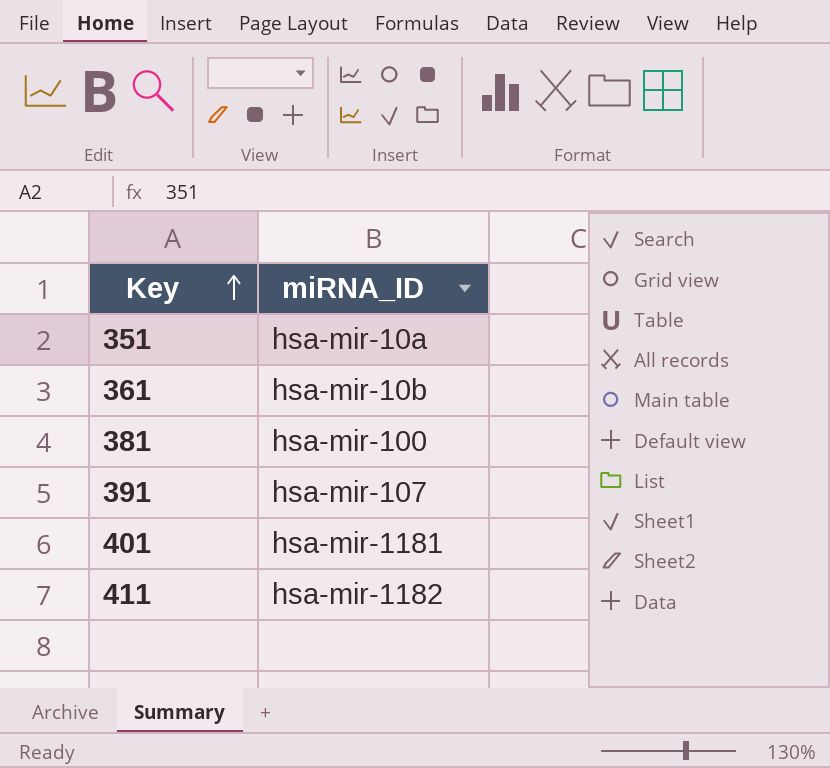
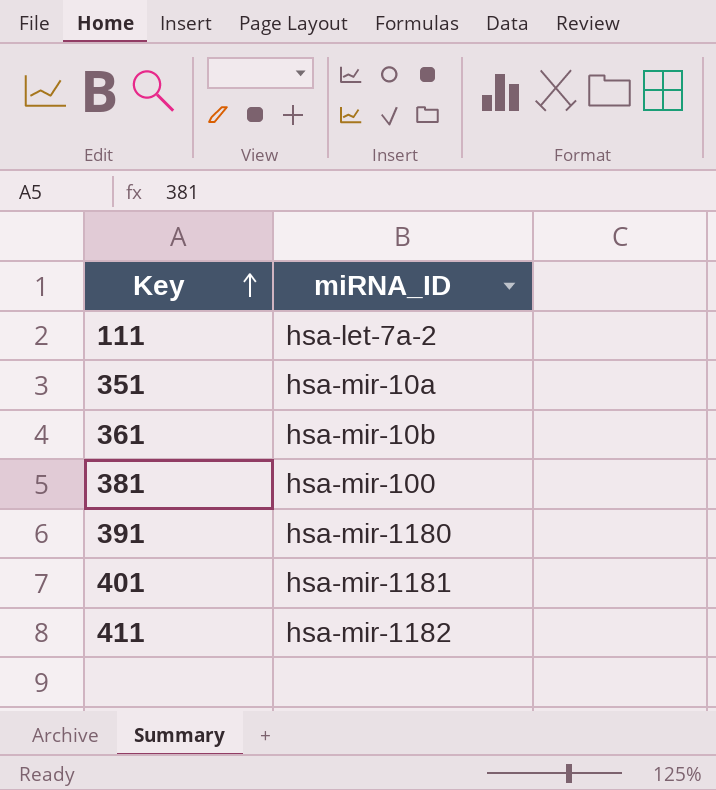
row 111: none -> hsa-let-7a-2
391 | miRNA_ID: hsa-mir-107 -> hsa-mir-1180

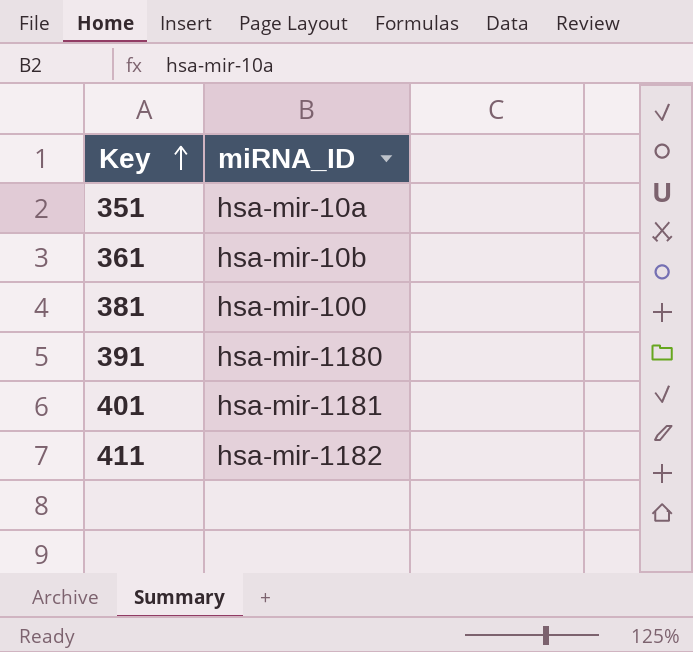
row 111: hsa-let-7a-2 -> none

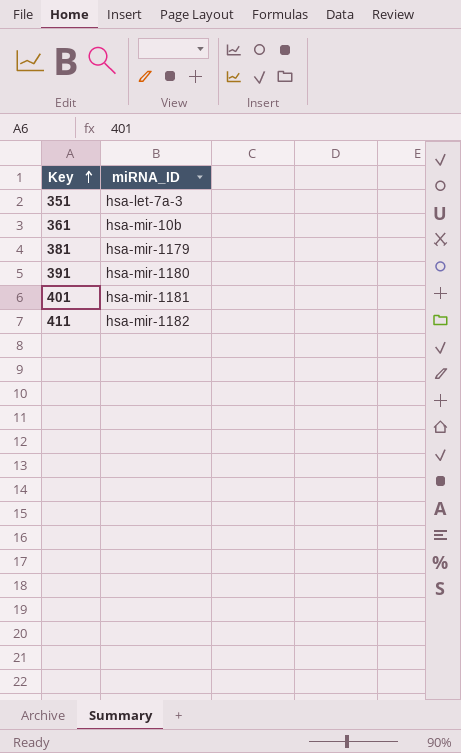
351 | miRNA_ID: hsa-mir-10a -> hsa-let-7a-3
381 | miRNA_ID: hsa-mir-100 -> hsa-mir-1179

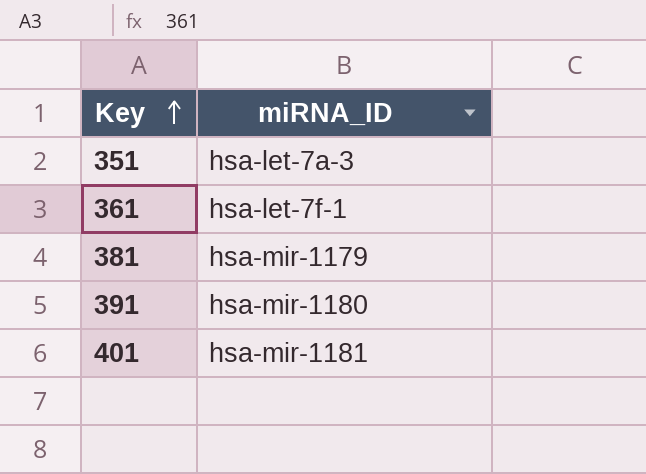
row 411: hsa-mir-1182 -> none
361 | miRNA_ID: hsa-mir-10b -> hsa-let-7f-1

